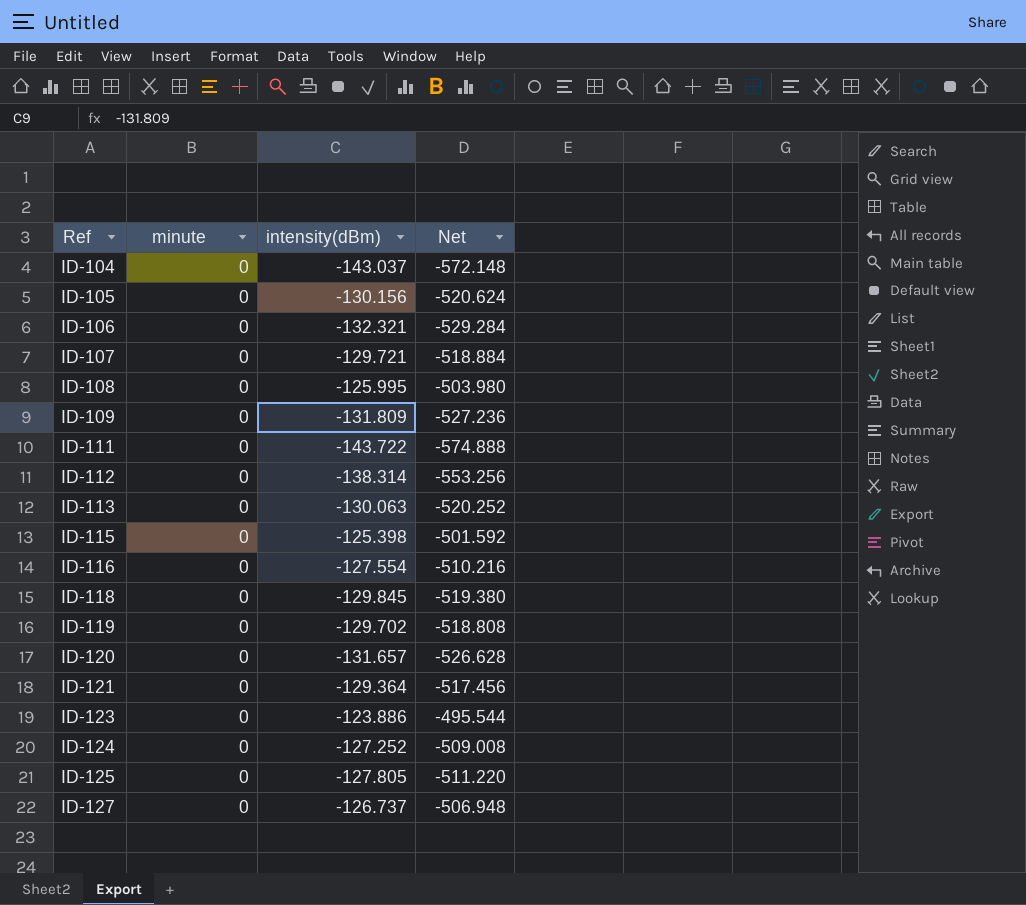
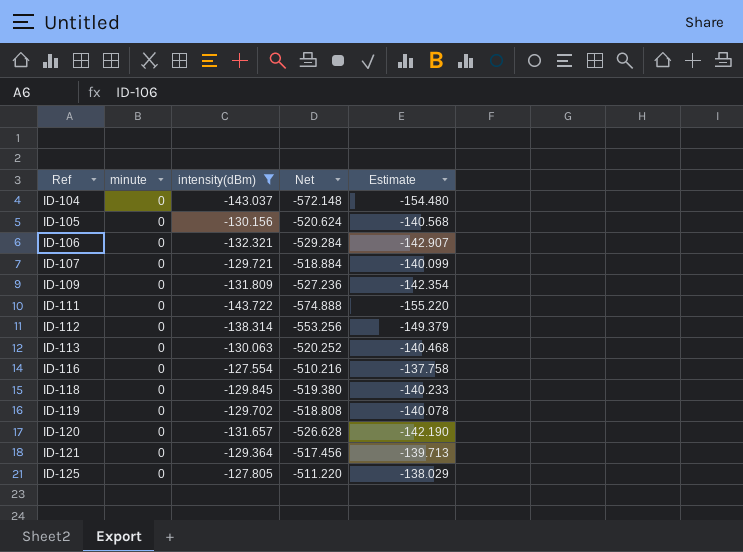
filter: none -> intensity(dBm) <= -127.554
column Estimate | formula: none -> [intensity(dBm)] * 1.08

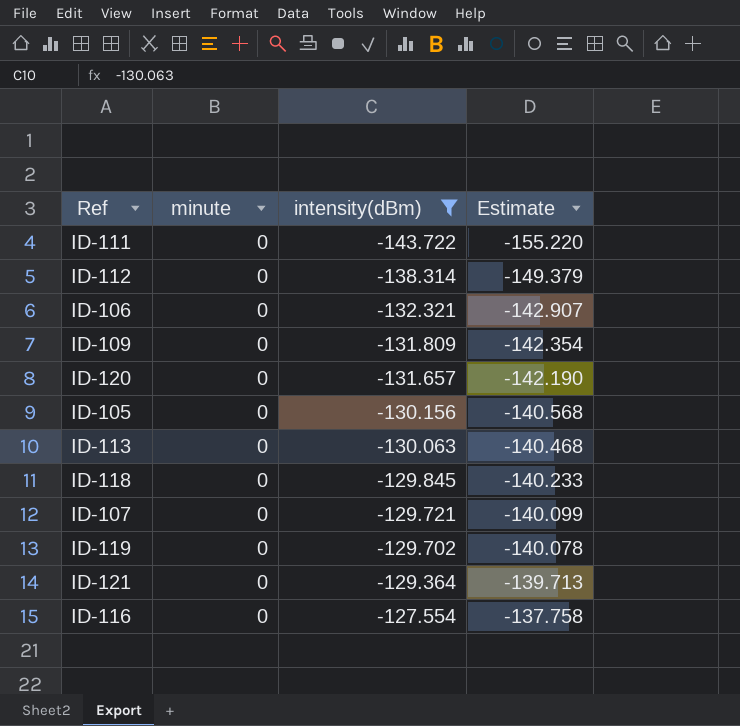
row order: Ref ascending -> intensity(dBm) ascending
column Net | formula: [intensity(dBm)] * 4 -> none
row ID-104: 0 | -143.037 | -572.148 | -154.480 -> none
row ID-125: 0 | -127.805 | -511.220 | -138.029 -> none

